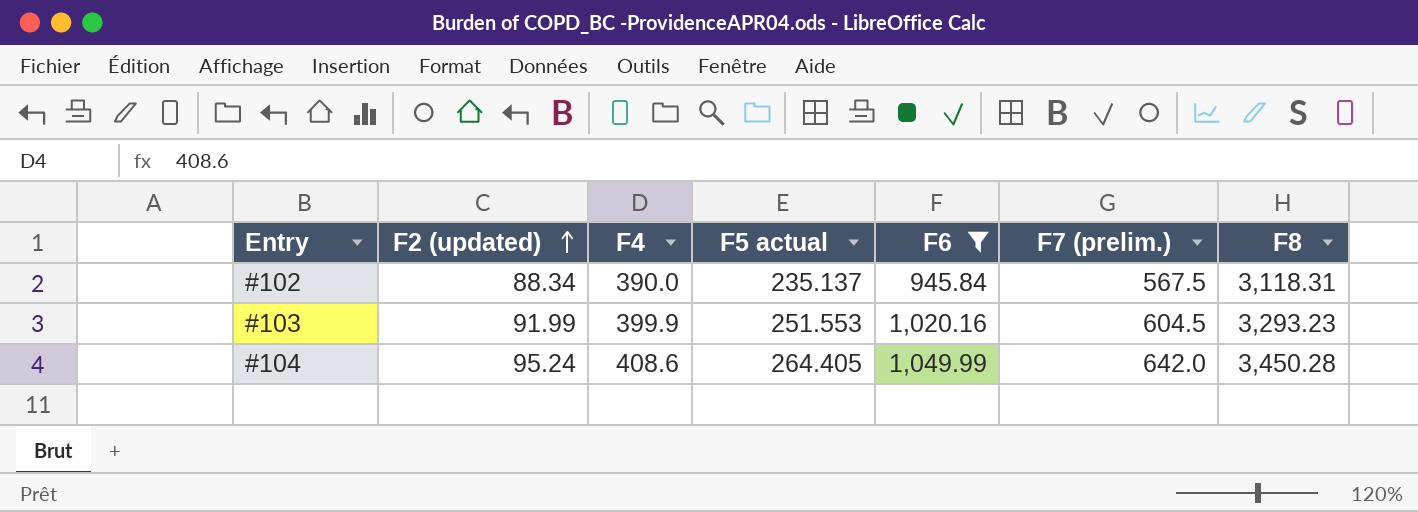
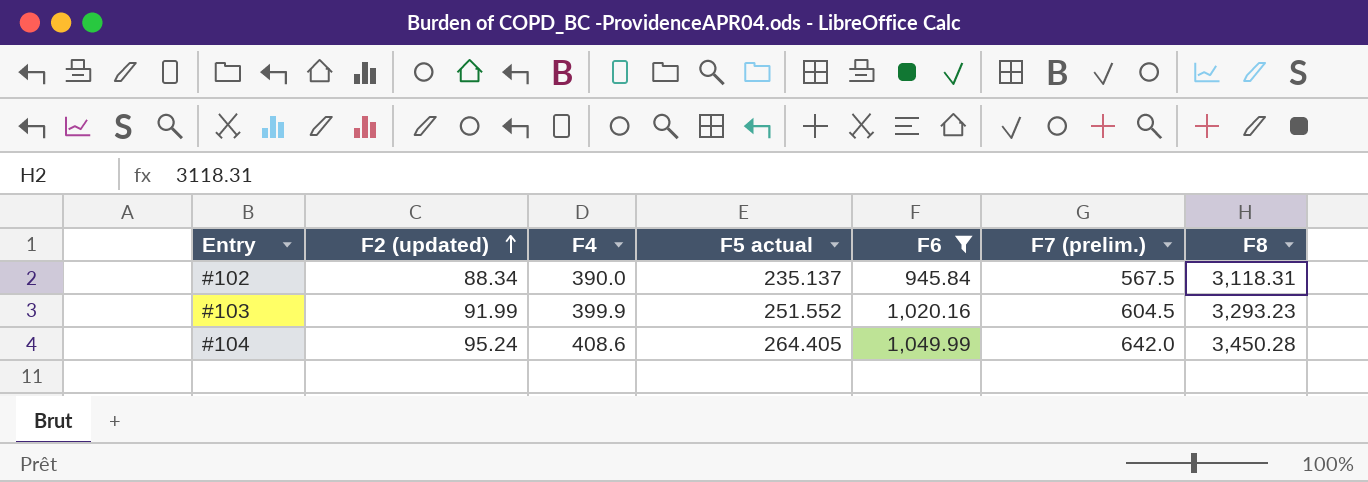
#103 | F5 actual: 251.553 -> 251.552

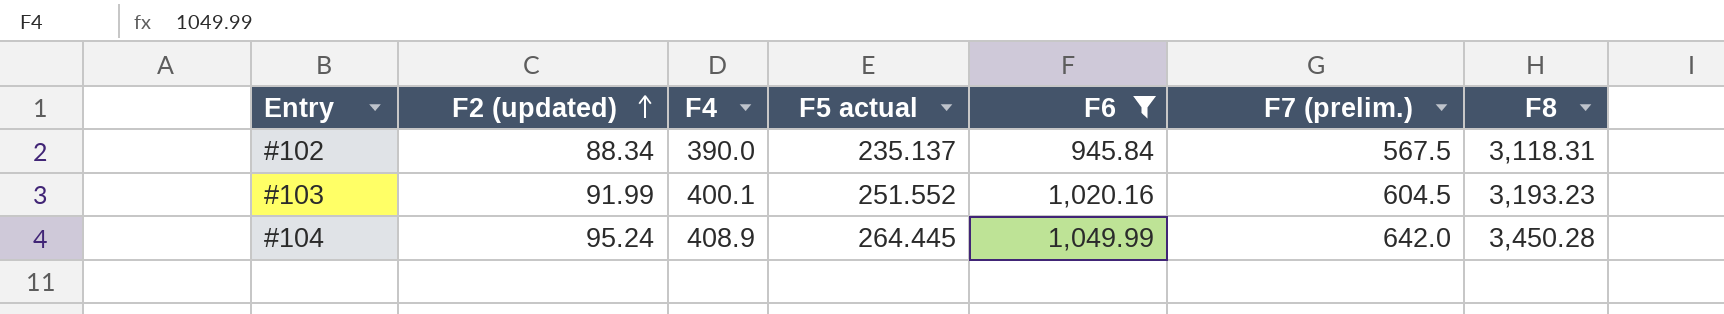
#103 | F4: 399.9 -> 400.1
#103 | F8: 3,293.23 -> 3,193.23
#104 | F4: 408.6 -> 408.9
#104 | F5 actual: 264.405 -> 264.445

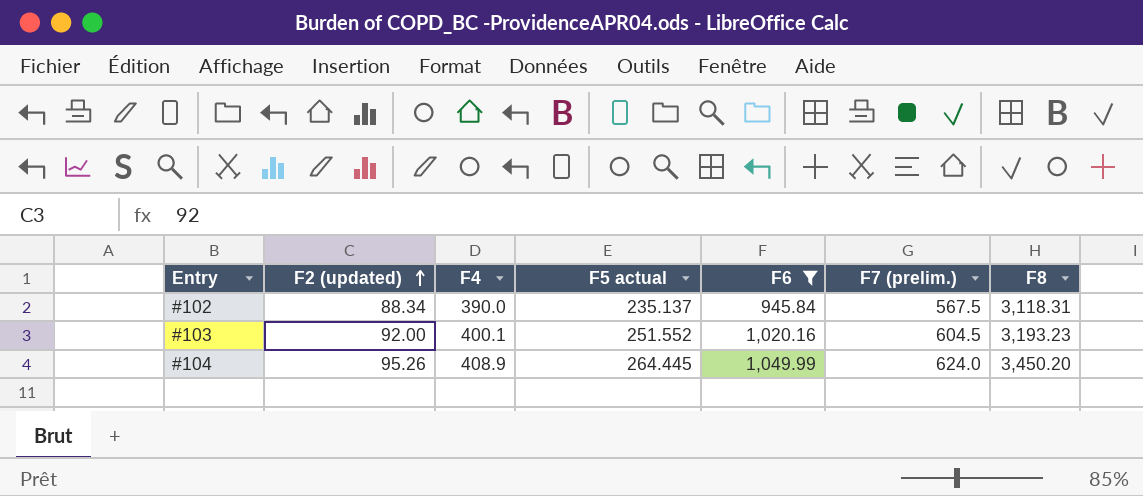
#103 | F2 (updated): 91.99 -> 92.00
#104 | F2 (updated): 95.24 -> 95.26
#104 | F7 (prelim.): 642.0 -> 624.0
#104 | F8: 3,450.28 -> 3,450.20

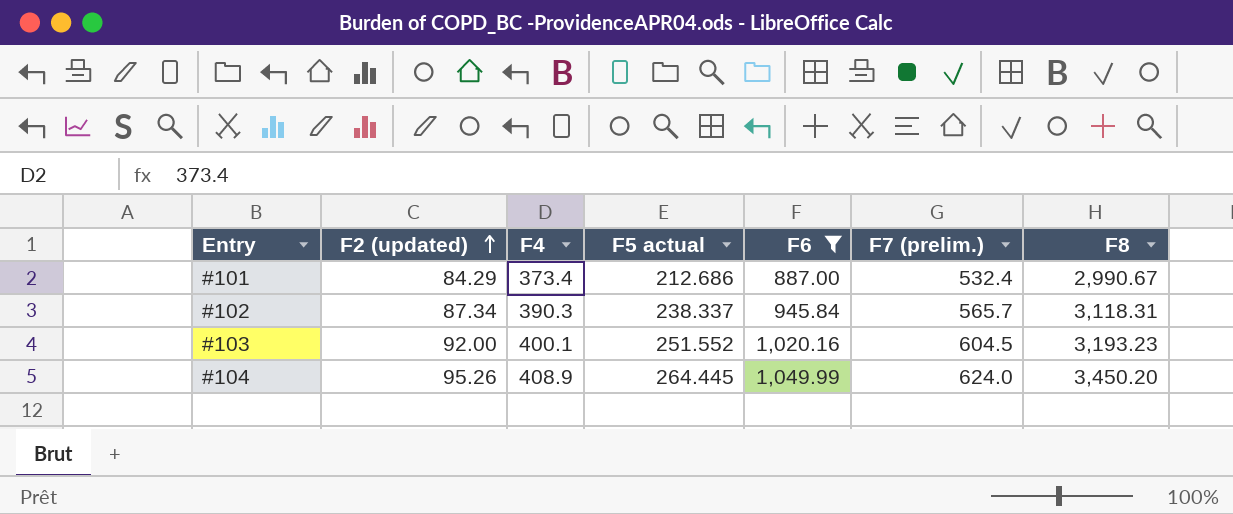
row #101: none -> 84.29 | 373.4 | 212.686 | 887.00 | 532.4 | 2,990.67
#102 | F2 (updated): 88.34 -> 87.34
#102 | F4: 390.0 -> 390.3
#102 | F5 actual: 235.137 -> 238.337
#102 | F7 (prelim.): 567.5 -> 565.7

